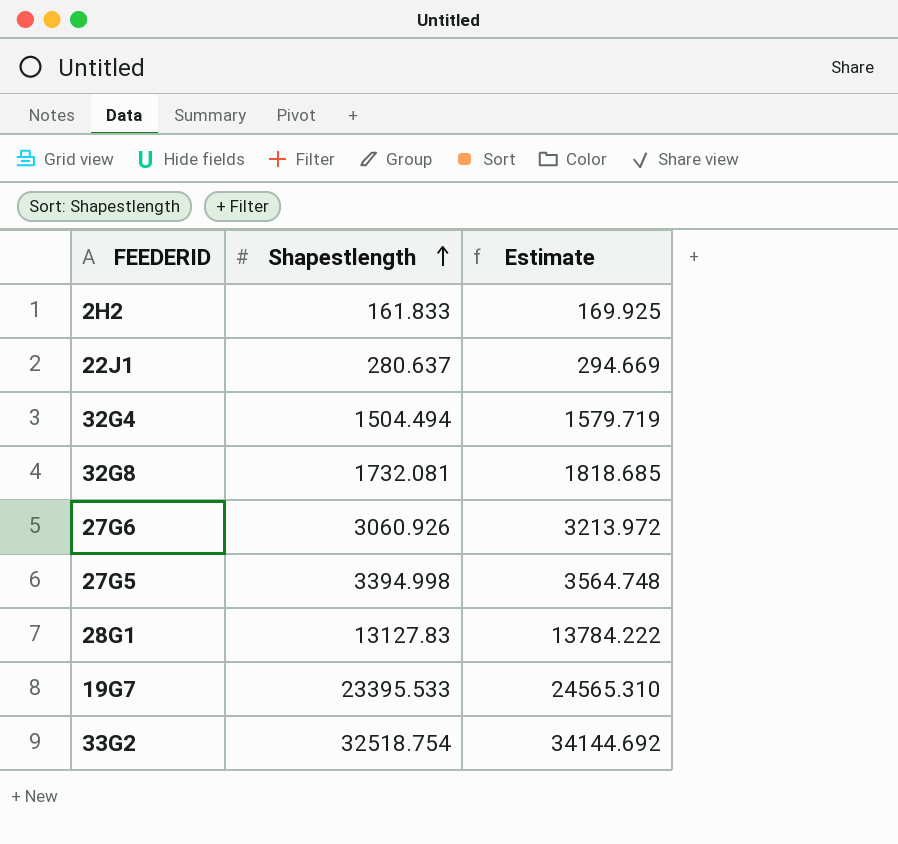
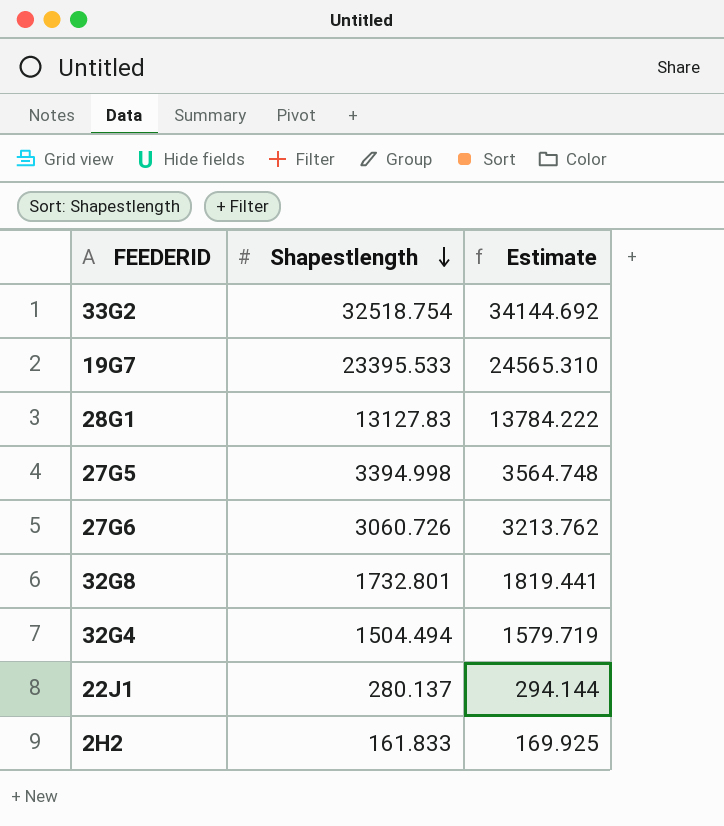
row order: Shapestlength ascending -> Shapestlength descending
27G6 | Shapestlength: 3060.926 -> 3060.726
27G6 | Estimate: 3213.972 -> 3213.762
32G8 | Shapestlength: 1732.081 -> 1732.801
32G8 | Estimate: 1818.685 -> 1819.441
22J1 | Shapestlength: 280.637 -> 280.137
22J1 | Estimate: 294.669 -> 294.144

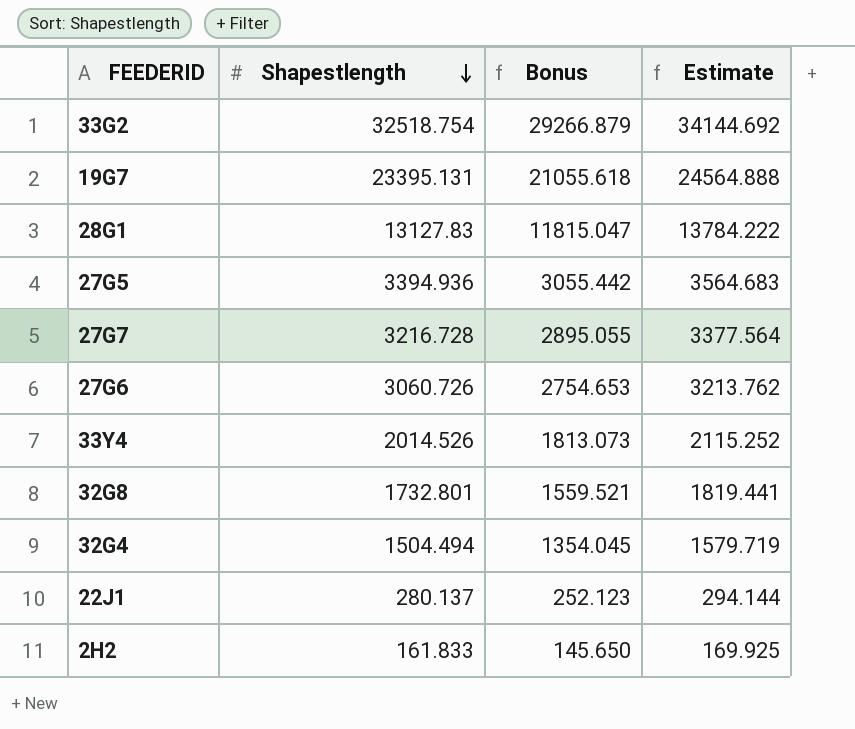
column Bonus | formula: none -> [Shapestlength] * 0.9
19G7 | Shapestlength: 23395.533 -> 23395.131
19G7 | Estimate: 24565.310 -> 24564.888
27G5 | Shapestlength: 3394.998 -> 3394.936
27G5 | Estimate: 3564.748 -> 3564.683
row 27G7: none -> 3216.728 | 2895.055 | 3377.564
row 33Y4: none -> 2014.526 | 1813.073 | 2115.252

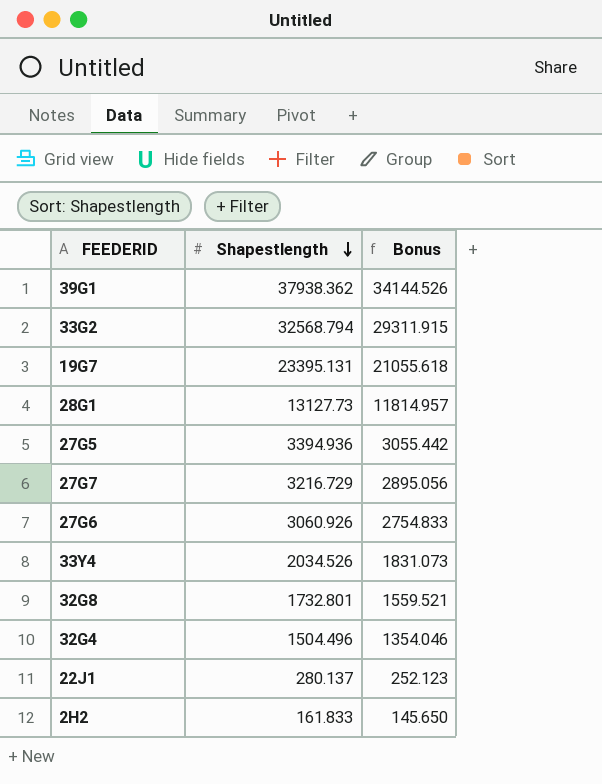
column Estimate | formula: [Shapestlength] * 1.05 -> none
row 39G1: none -> 37938.362 | 34144.526
33G2 | Shapestlength: 32518.754 -> 32568.794
33G2 | Bonus: 29266.879 -> 29311.915
28G1 | Shapestlength: 13127.83 -> 13127.73
28G1 | Bonus: 11815.047 -> 11814.957
27G7 | Shapestlength: 3216.728 -> 3216.729
27G7 | Bonus: 2895.055 -> 2895.056
27G6 | Shapestlength: 3060.726 -> 3060.926
27G6 | Bonus: 2754.653 -> 2754.833
33Y4 | Shapestlength: 2014.526 -> 2034.526
33Y4 | Bonus: 1813.073 -> 1831.073
32G4 | Shapestlength: 1504.494 -> 1504.496
32G4 | Bonus: 1354.045 -> 1354.046

